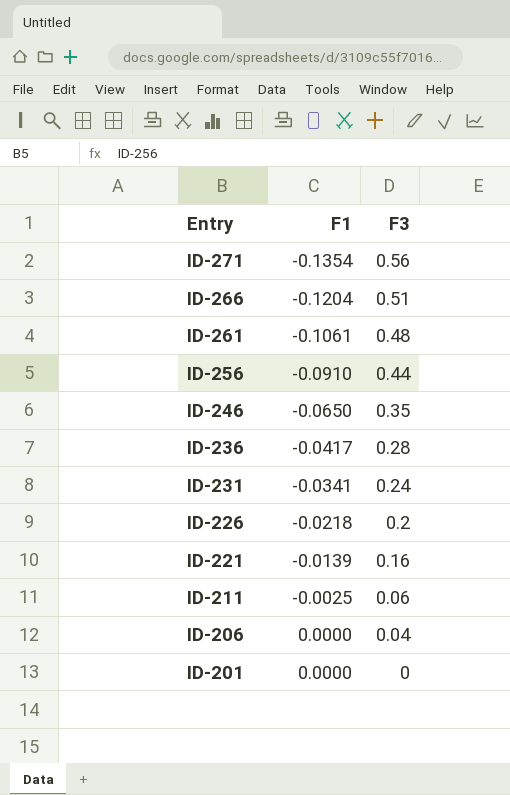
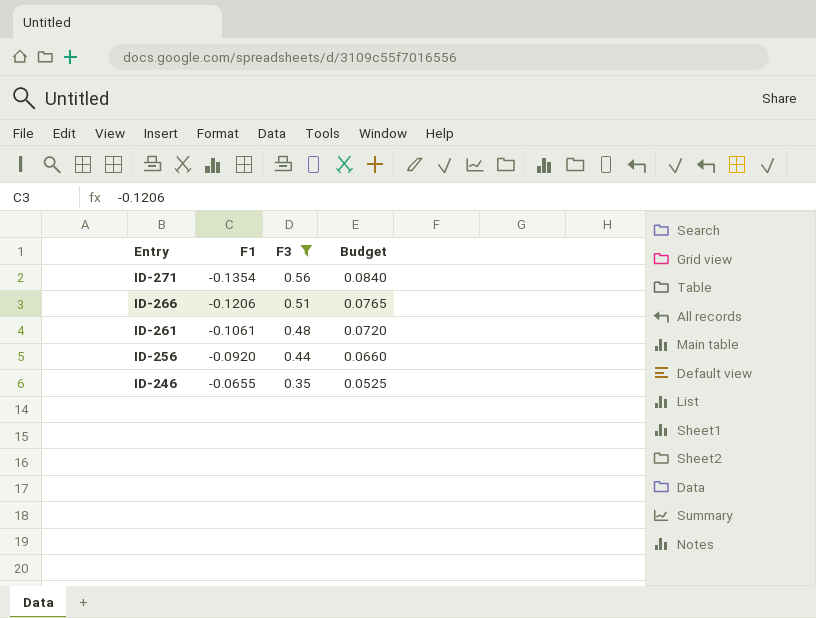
filter: none -> F3 >= 0.35
column Budget | formula: none -> [F3] * 0.15
ID-266 | F1: -0.1204 -> -0.1206
ID-256 | F1: -0.0910 -> -0.0920
ID-246 | F1: -0.0650 -> -0.0655

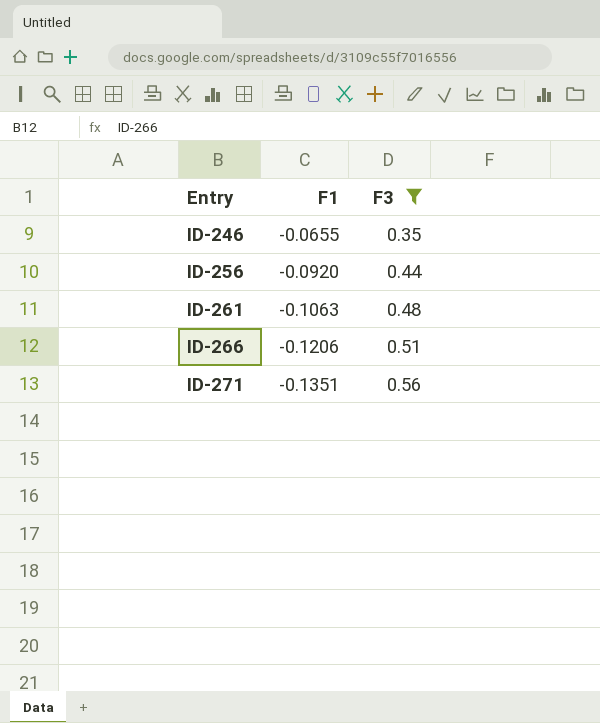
row order: Entry descending -> Entry ascending
column Budget | formula: [F3] * 0.15 -> none
ID-261 | F1: -0.1061 -> -0.1063
ID-271 | F1: -0.1354 -> -0.1351

